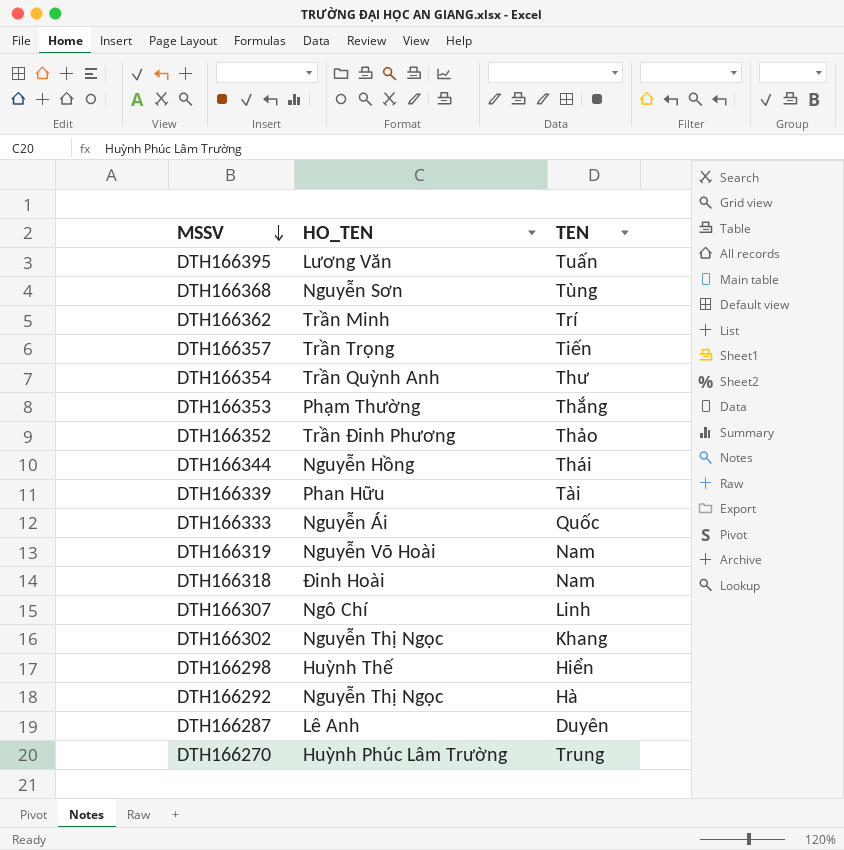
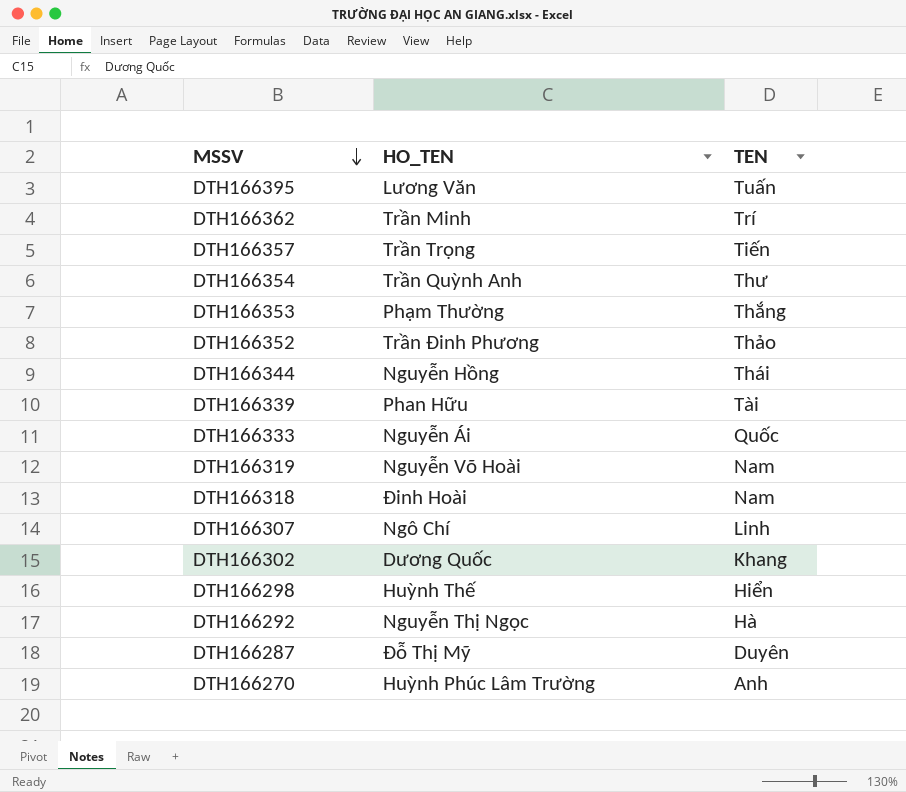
row DTH166368: Nguyễn Sơn | Tùng -> none
DTH166302 | HO_TEN: Nguyễn Thị Ngọc -> Dương Quốc
DTH166287 | HO_TEN: Lê Anh -> Đỗ Thị Mỹ
DTH166270 | TEN: Trung -> Anh

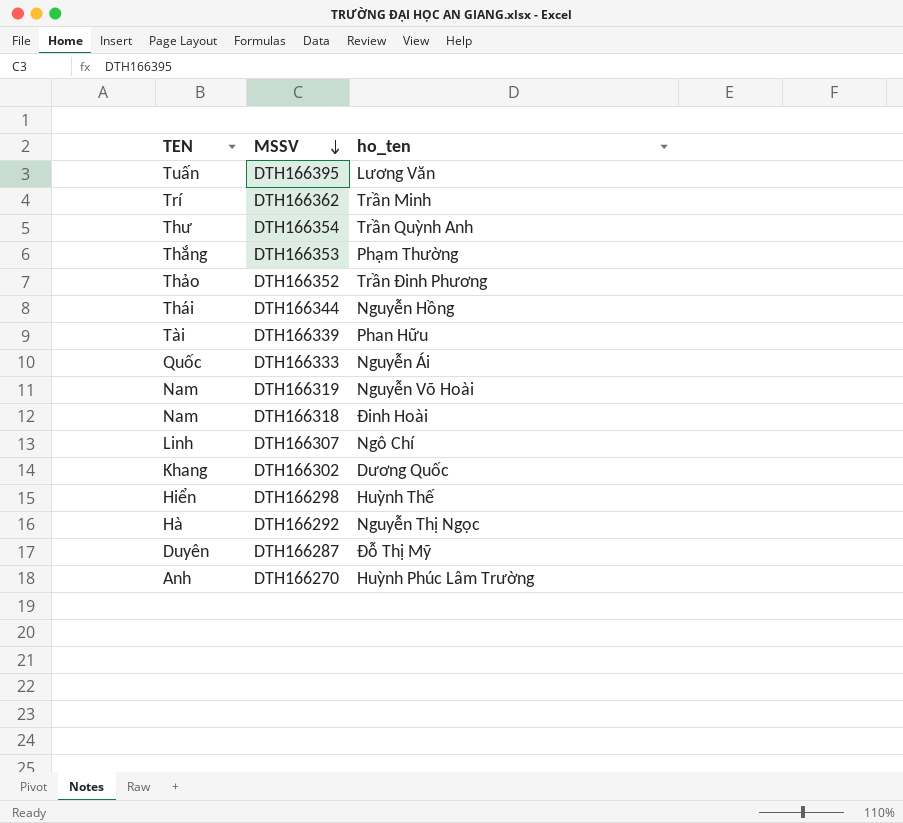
column TEN | position: 3 -> 1
column name: HO_TEN -> ho_ten
row DTH166357: Trần Trọng | Tiến -> none

